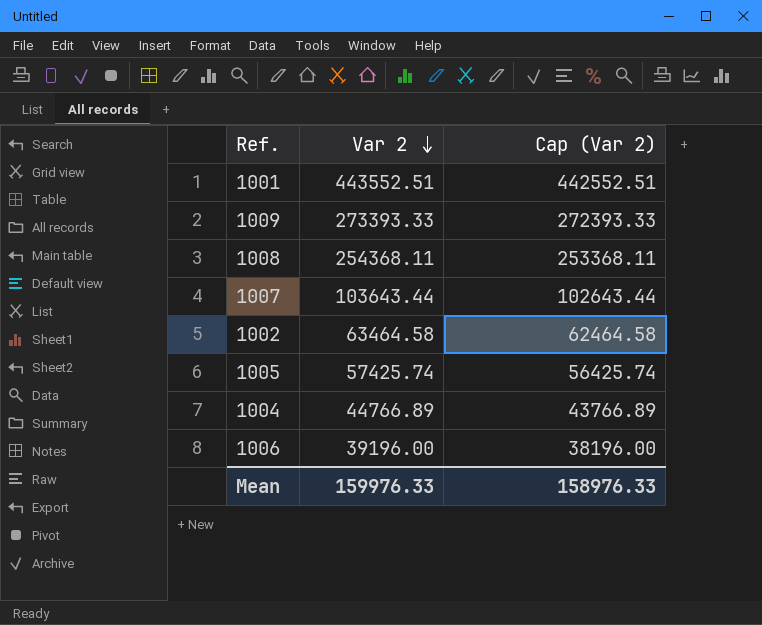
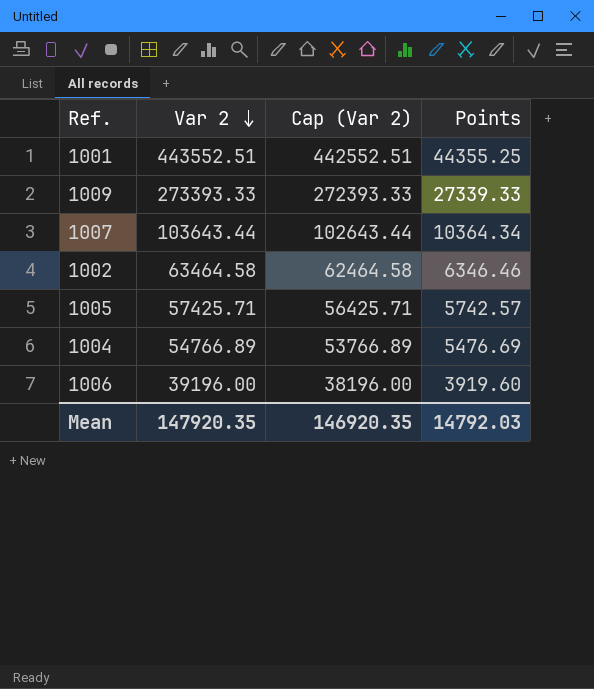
column Points | formula: none -> [Var 2] * 0.1
row 1008: 254368.11 | 253368.11 -> none
1005 | Var 2: 57425.74 -> 57425.71
1005 | Cap (Var 2): 56425.74 -> 56425.71
1004 | Var 2: 44766.89 -> 54766.89
1004 | Cap (Var 2): 43766.89 -> 53766.89
Mean | Var 2: 159976.33 -> 147920.35
Mean | Cap (Var 2): 158976.33 -> 146920.35

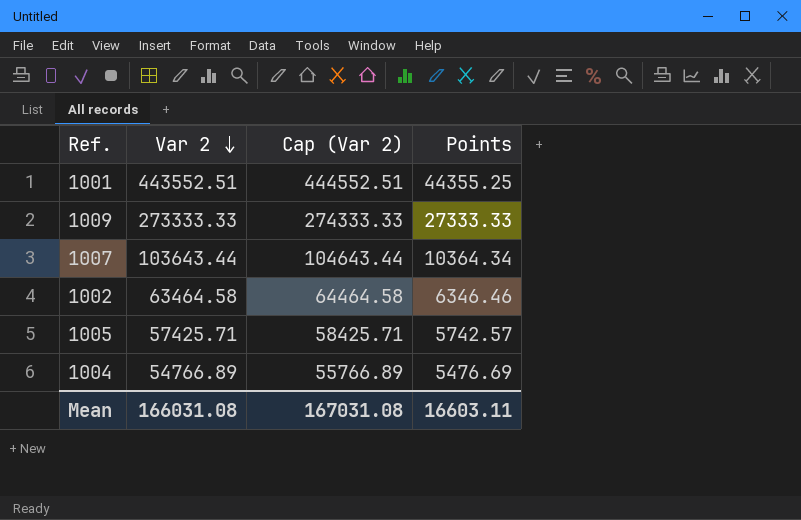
column Cap (Var 2) | formula: [Var 2] - 1000 -> [Var 2] + 1000
row 1006: 39196.00 | 38196.00 | 3919.60 -> none
1009 | Var 2: 273393.33 -> 273333.33
1009 | Points: 27339.33 -> 27333.33
Mean | Var 2: 147920.35 -> 166031.08
Mean | Cap (Var 2): 146920.35 -> 167031.08
Mean | Points: 14792.03 -> 16603.11

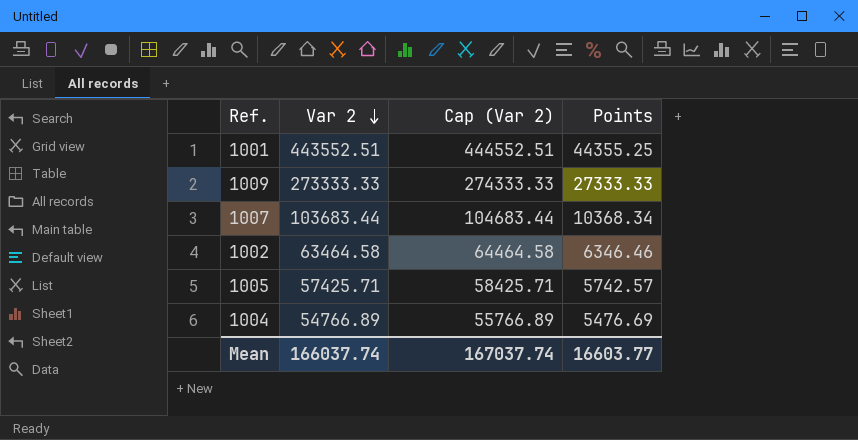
1007 | Var 2: 103643.44 -> 103683.44
1007 | Cap (Var 2): 104643.44 -> 104683.44
1007 | Points: 10364.34 -> 10368.34
Mean | Var 2: 166031.08 -> 166037.74
Mean | Cap (Var 2): 167031.08 -> 167037.74
Mean | Points: 16603.11 -> 16603.77

